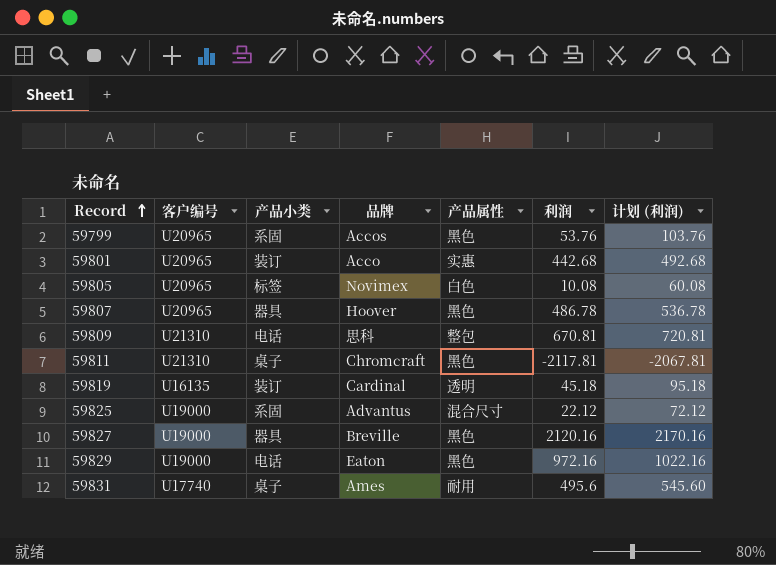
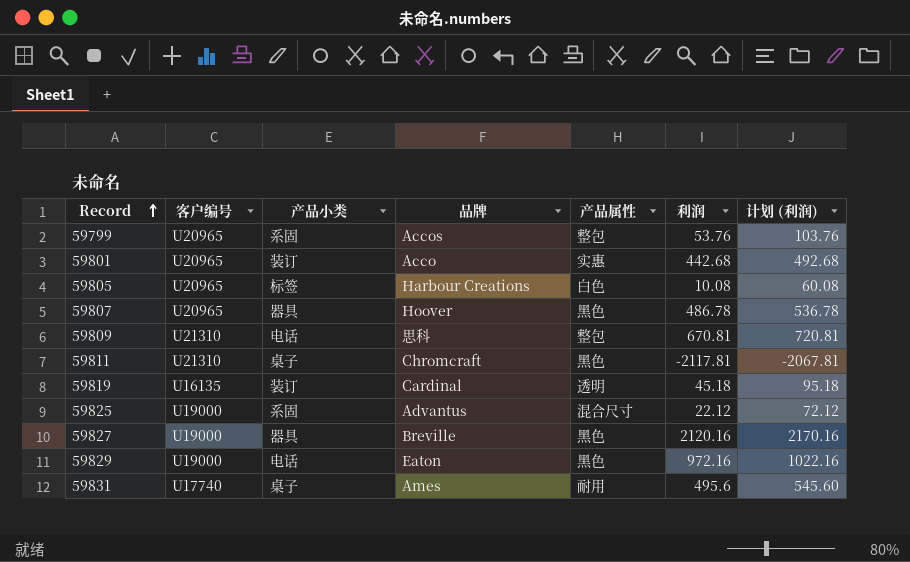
59799 | 产品属性: 黑色 -> 整包
59805 | 品牌: Novimex -> Harbour Creations

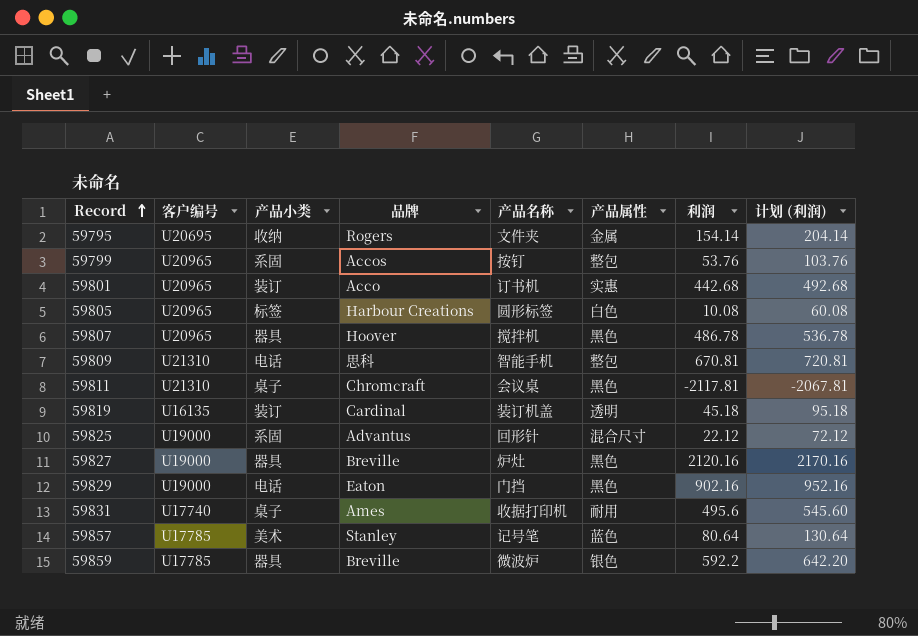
column 产品名称 | position: none -> 5
row 59795: none -> U20695 | 收纳 | Rogers | 文件夹 | 金属 | 154.14 | 204.14
59829 | 利润: 972.16 -> 902.16
59829 | 计划 (利润): 1022.16 -> 952.16
row 59857: none -> U17785 | 美术 | Stanley | 记号笔 | 蓝色 | 80.64 | 130.64
row 59859: none -> U17785 | 器具 | Breville | 微波炉 | 银色 | 592.2 | 642.20

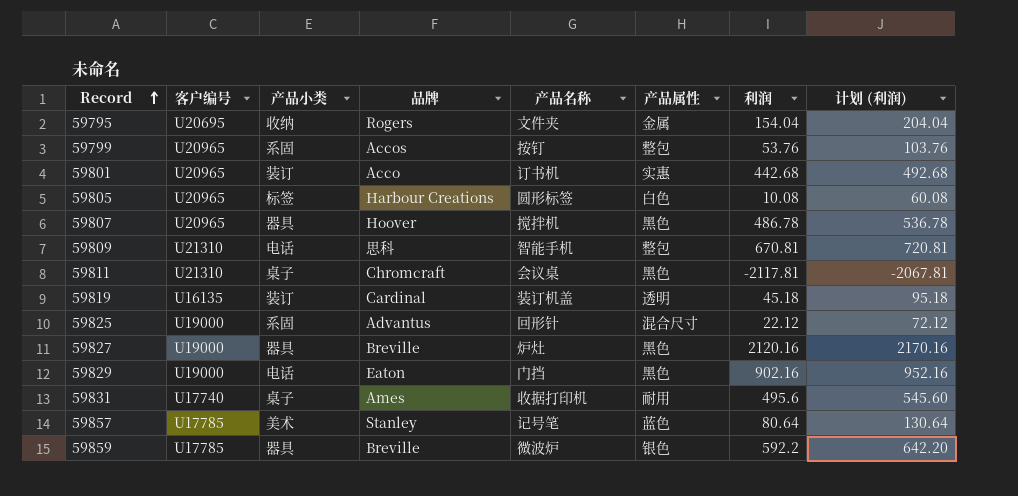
59795 | 利润: 154.14 -> 154.04
59795 | 计划 (利润): 204.14 -> 204.04

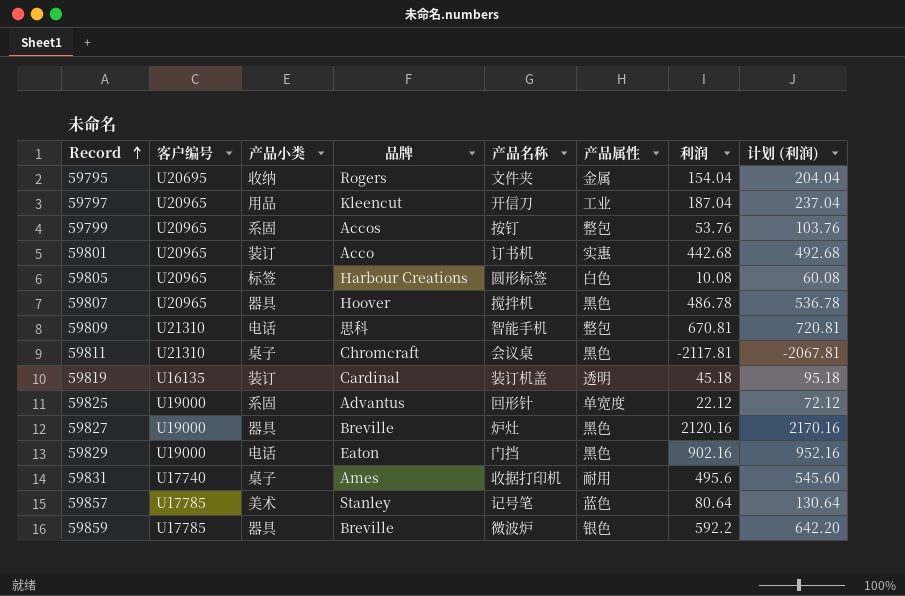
row 59797: none -> U20965 | 用品 | Kleencut | 开信刀 | 工业 | 187.04 | 237.04
59825 | 产品属性: 混合尺寸 -> 单宽度

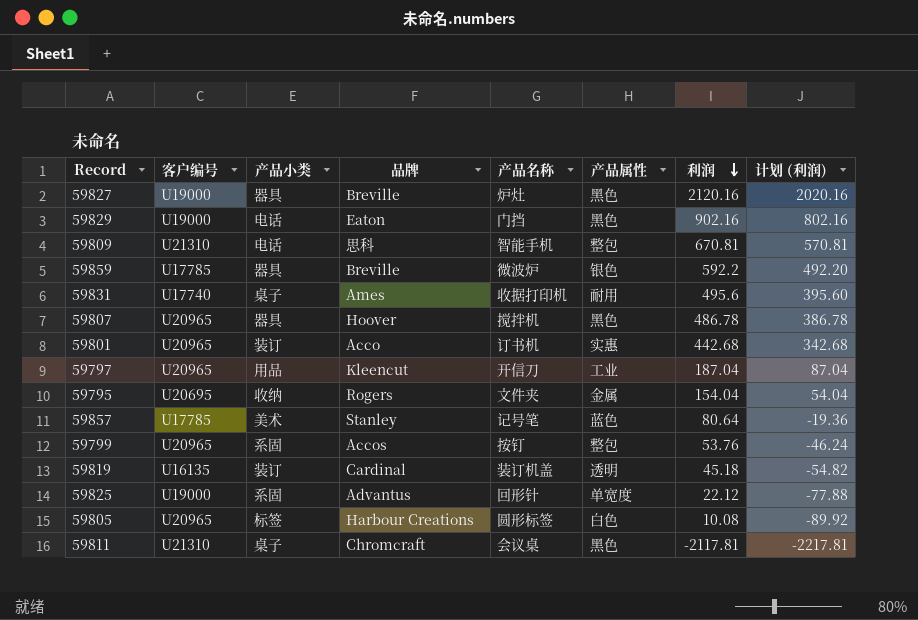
row order: Record ascending -> 利润 descending
column 计划 (利润) | formula: [利润] + 50 -> [利润] - 100

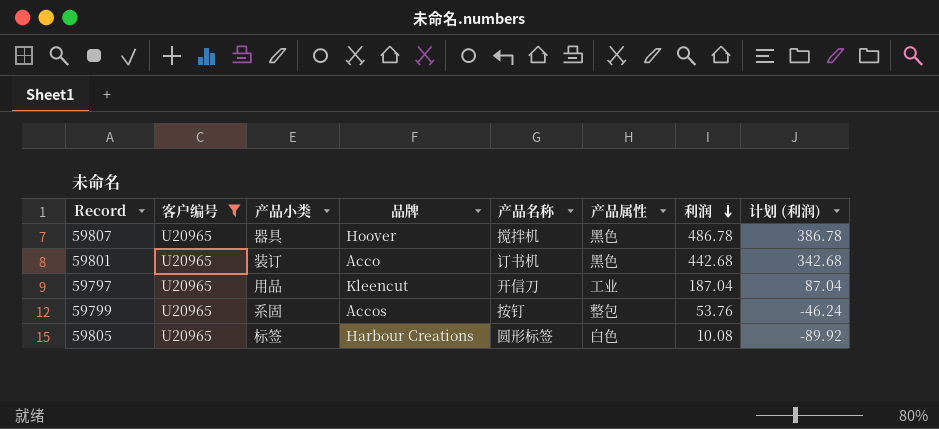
filter: none -> 客户编号 = U20965
59801 | 产品属性: 实惠 -> 黑色

